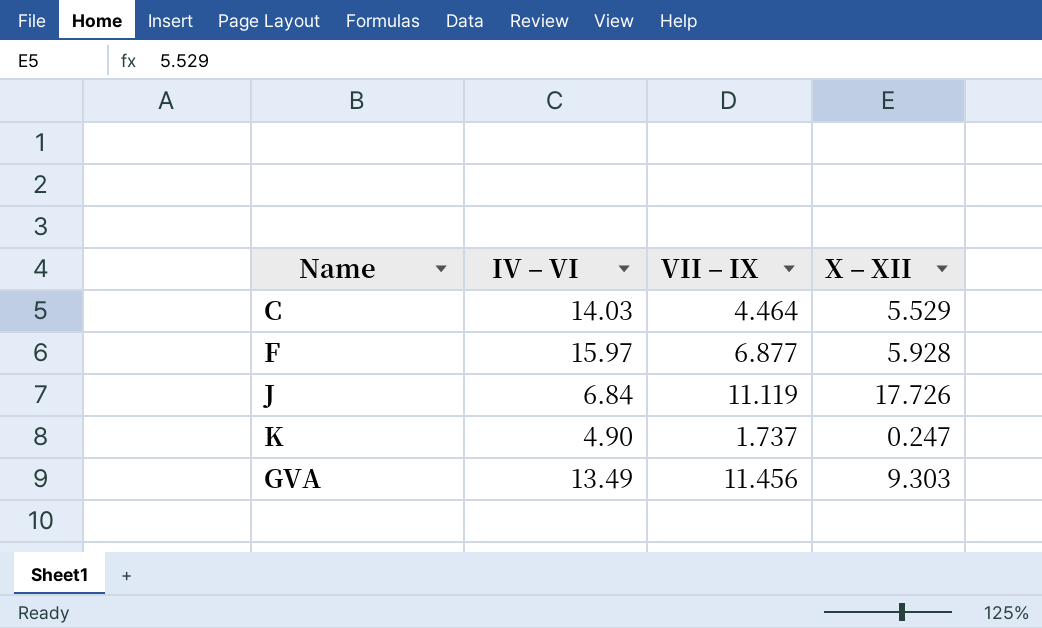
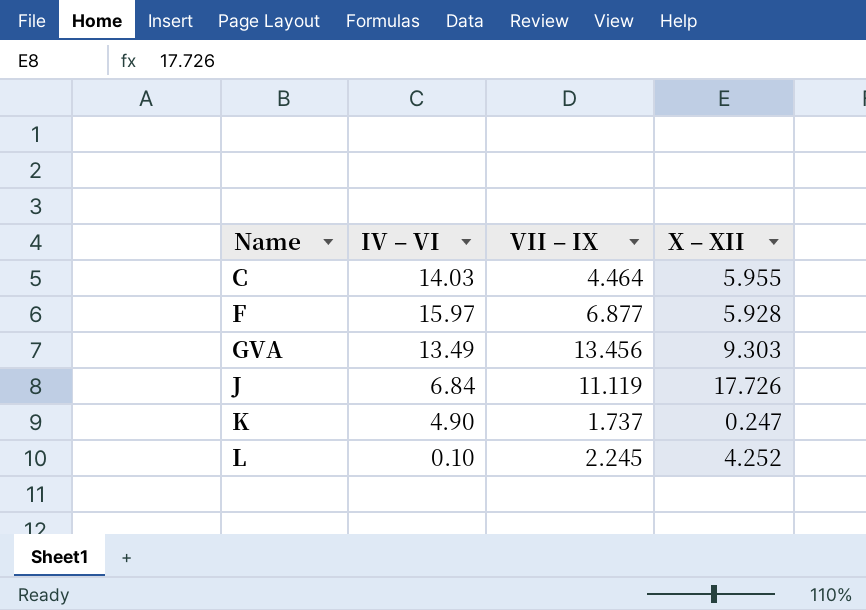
row order: none -> Name ascending
C | X ‒ XII: 5.529 -> 5.955
GVA | VII ‒ IX: 11.456 -> 13.456
row L: none -> 0.10 | 2.245 | 4.252

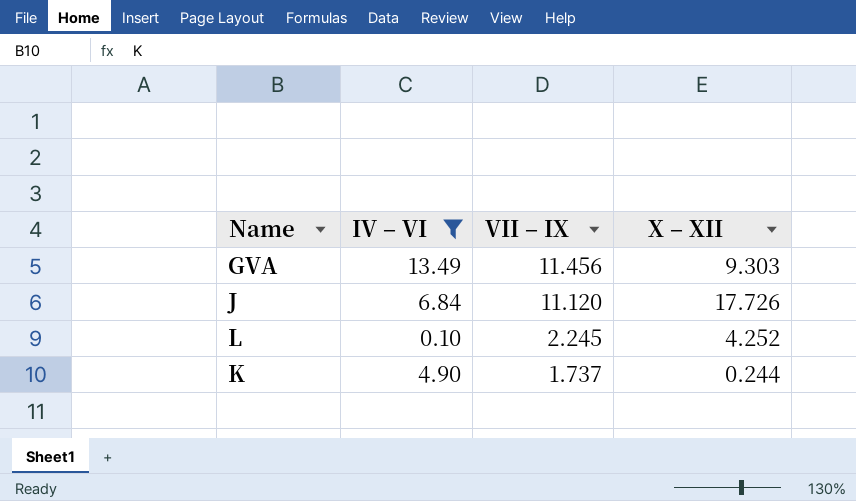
filter: none -> IV ‒ VI <= 13.49
row order: Name ascending -> VII ‒ IX descending
GVA | VII ‒ IX: 13.456 -> 11.456
J | VII ‒ IX: 11.119 -> 11.120
K | X ‒ XII: 0.247 -> 0.244

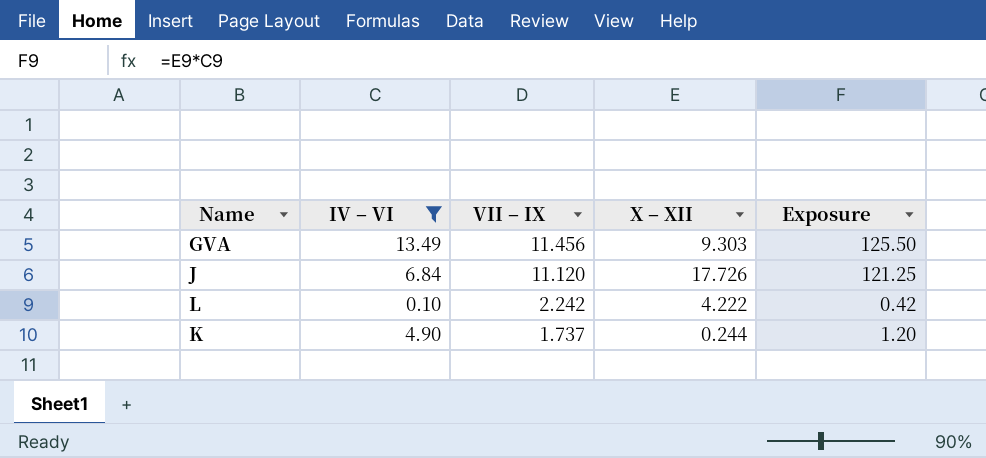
column Exposure | formula: none -> [IV ‒ VI] * [X ‒ XII]
L | VII ‒ IX: 2.245 -> 2.242
L | X ‒ XII: 4.252 -> 4.222

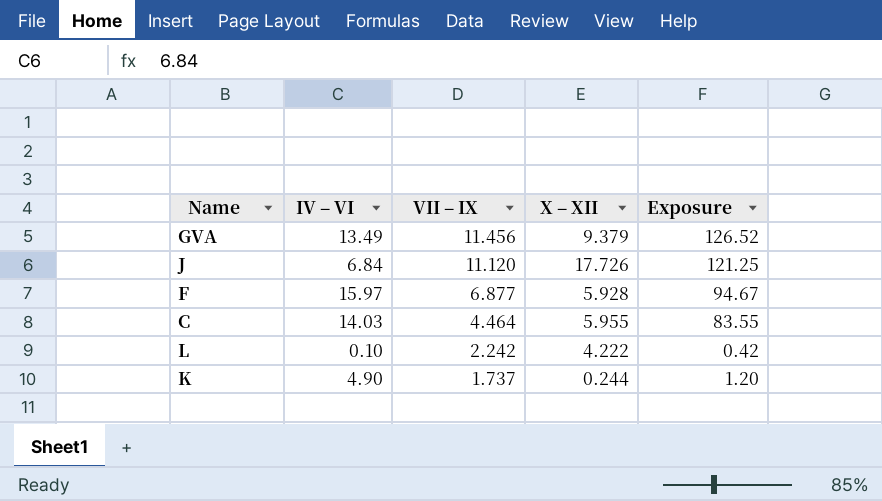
filter: IV ‒ VI <= 13.49 -> none
GVA | X ‒ XII: 9.303 -> 9.379
GVA | Exposure: 125.50 -> 126.52

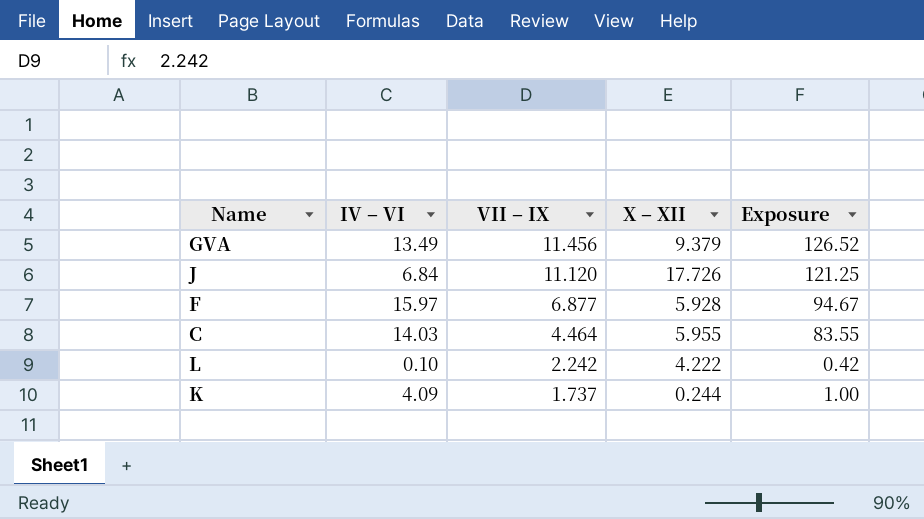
K | IV ‒ VI: 4.90 -> 4.09
K | Exposure: 1.20 -> 1.00

